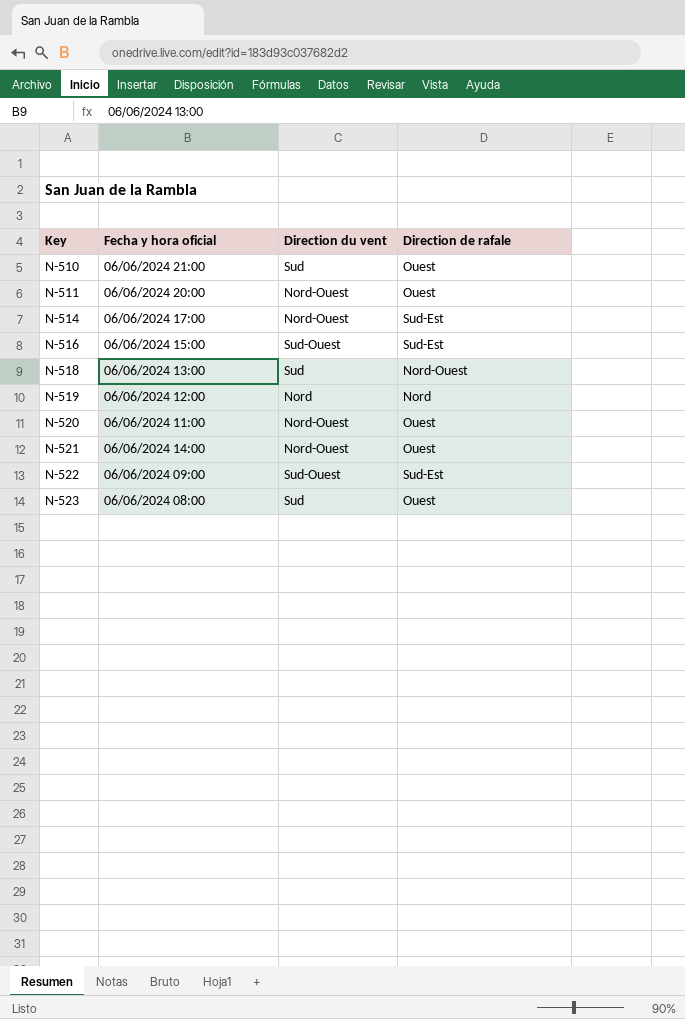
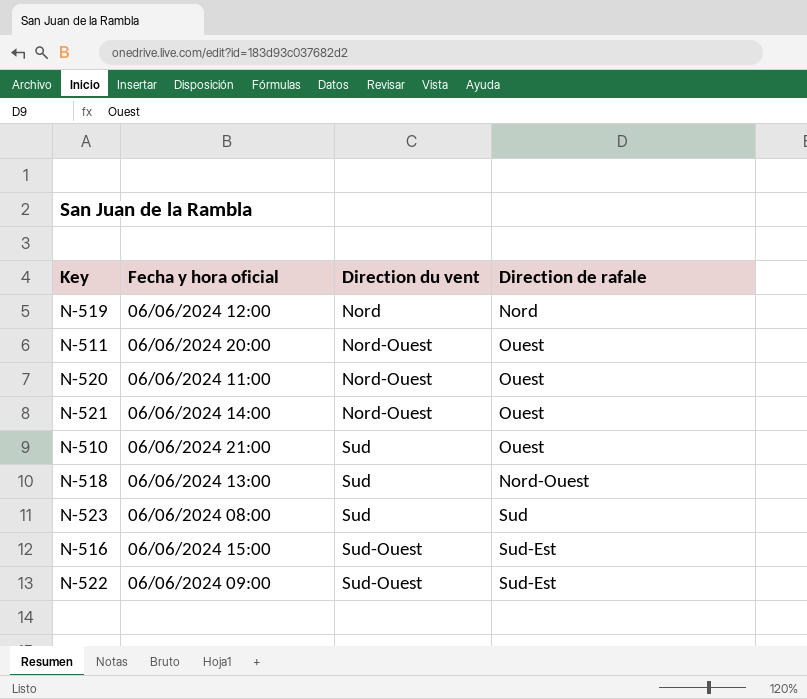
row order: Key ascending -> Direction du vent ascending
row N-514: 06/06/2024 17:00 | Nord-Ouest | Sud-Est -> none
N-523 | Direction de rafale: Ouest -> Sud

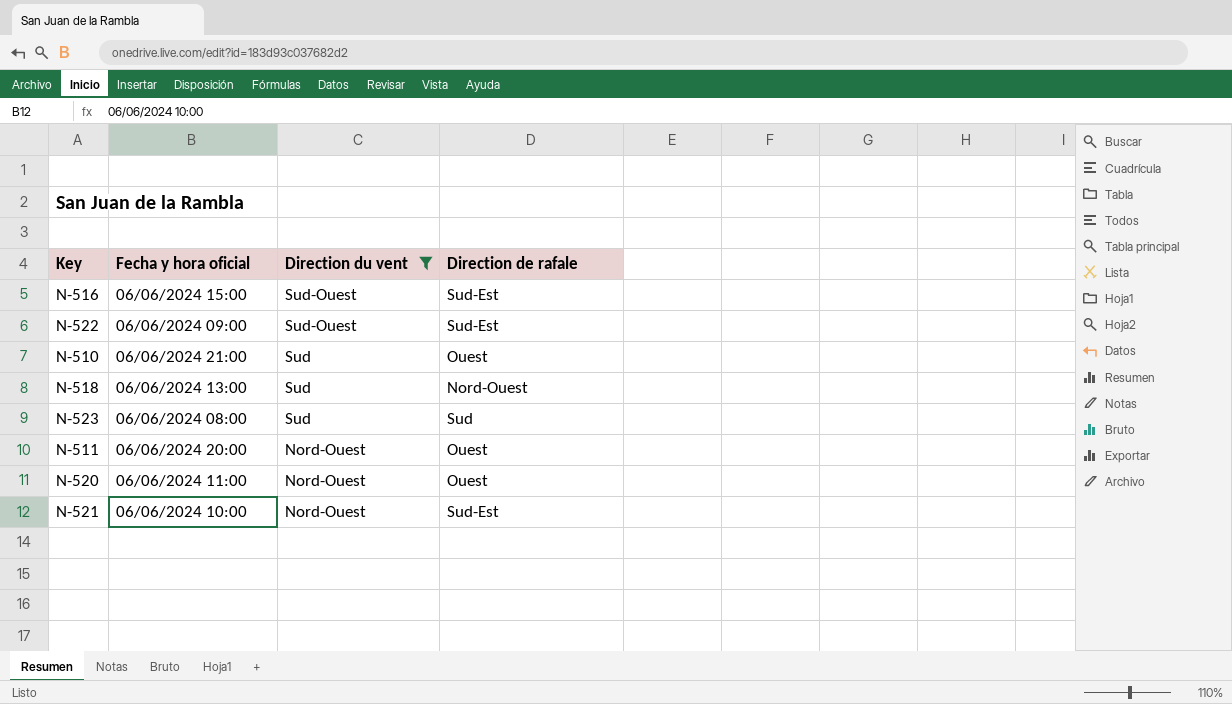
filter: none -> Direction du vent != Nord
row order: Direction du vent ascending -> Direction du vent descending
N-521 | Fecha y hora oficial: 06/06/2024 14:00 -> 06/06/2024 10:00
N-521 | Direction de rafale: Ouest -> Sud-Est

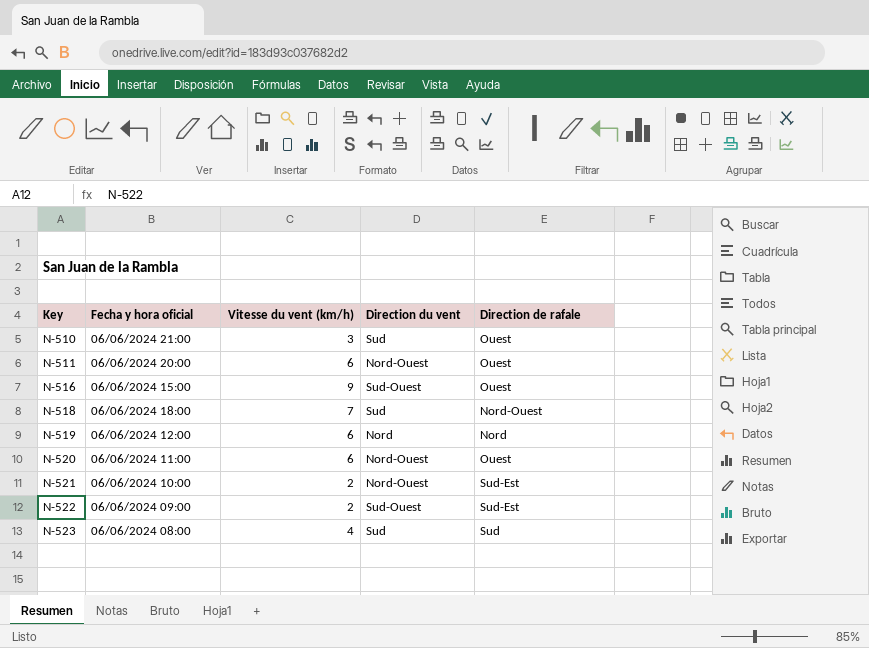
filter: Direction du vent != Nord -> none
row order: Direction du vent descending -> Key ascending
column Vitesse du vent (km/h) | position: none -> 3
N-516 | Direction de rafale: Sud-Est -> Ouest
N-518 | Fecha y hora oficial: 06/06/2024 13:00 -> 06/06/2024 18:00

